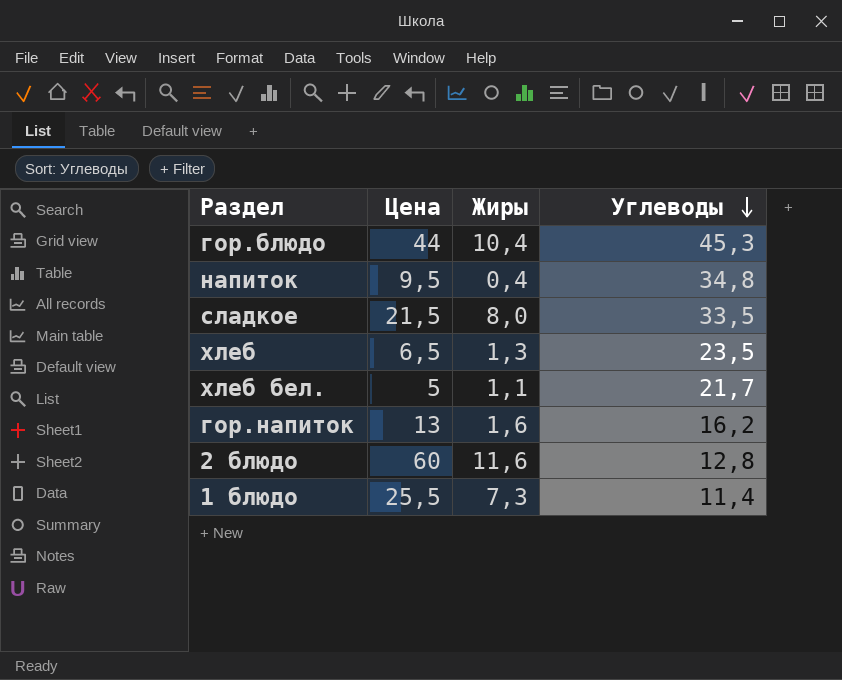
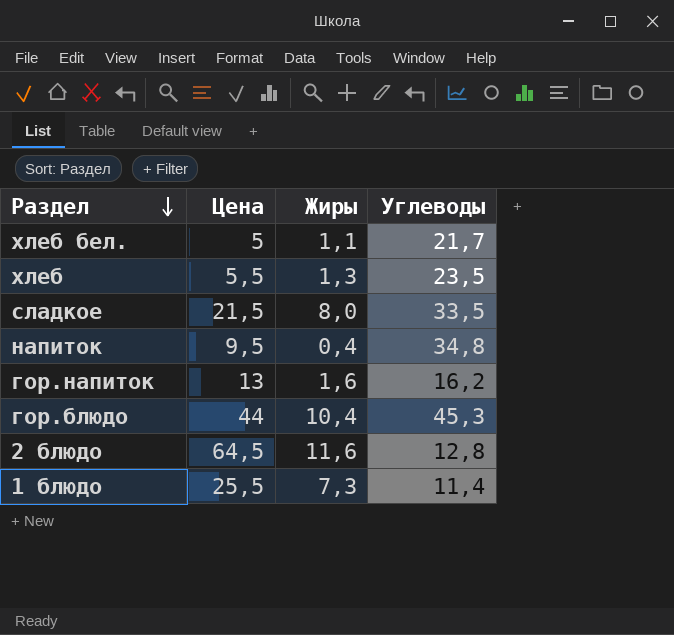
row order: Углеводы descending -> Раздел descending
хлеб | Цена: 6,5 -> 5,5
2 блюдо | Цена: 60 -> 64,5

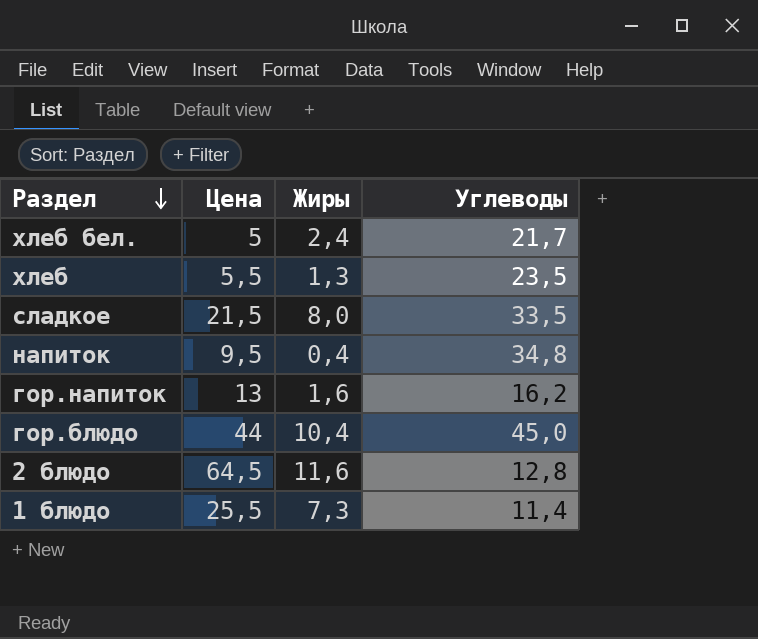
хлеб бел. | Жиры: 1,1 -> 2,4
гор.блюдо | Углеводы: 45,3 -> 45,0

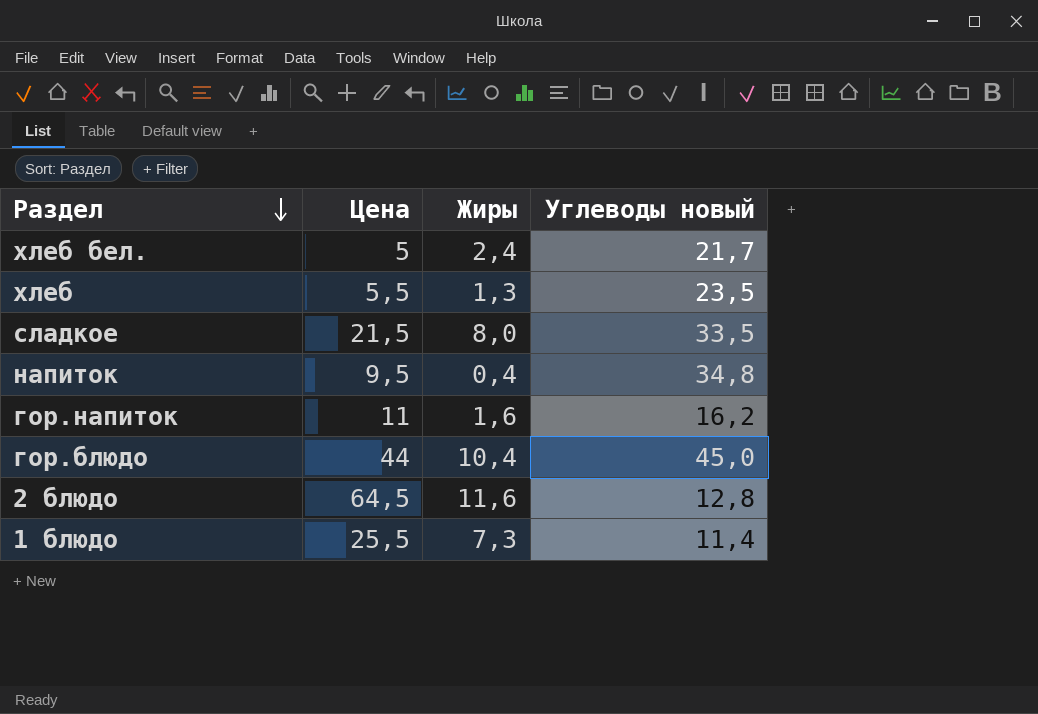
column name: Углеводы -> Углеводы новый
гор.напиток | Цена: 13 -> 11

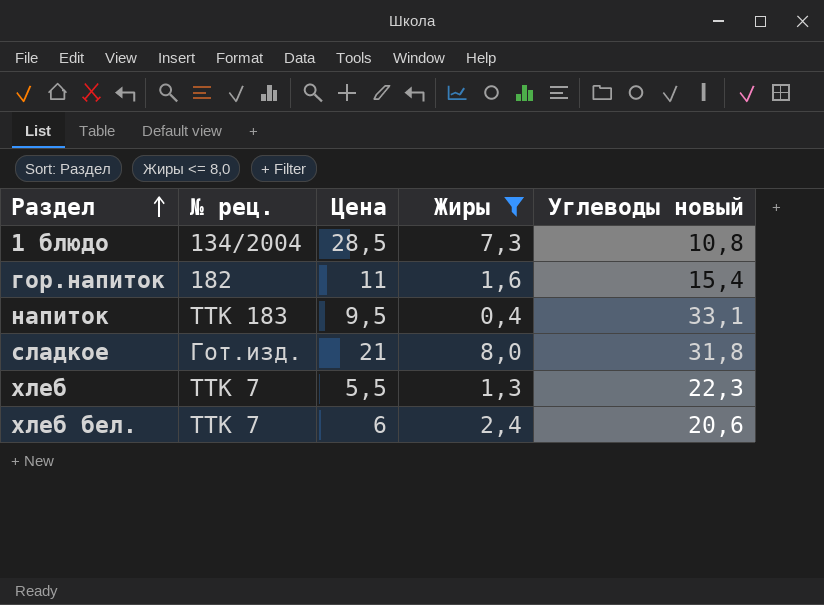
filter: none -> Жиры <= 8,0
row order: Раздел descending -> Раздел ascending
column № рец. | position: none -> 2
1 блюдо | Цена: 25,5 -> 28,5
1 блюдо | Углеводы новый: 11,4 -> 10,8
гор.напиток | Углеводы новый: 16,2 -> 15,4
напиток | Углеводы новый: 34,8 -> 33,1
сладкое | Цена: 21,5 -> 21
сладкое | Углеводы новый: 33,5 -> 31,8
хлеб | Углеводы новый: 23,5 -> 22,3
хлеб бел. | Цена: 5 -> 6
хлеб бел. | Углеводы новый: 21,7 -> 20,6

